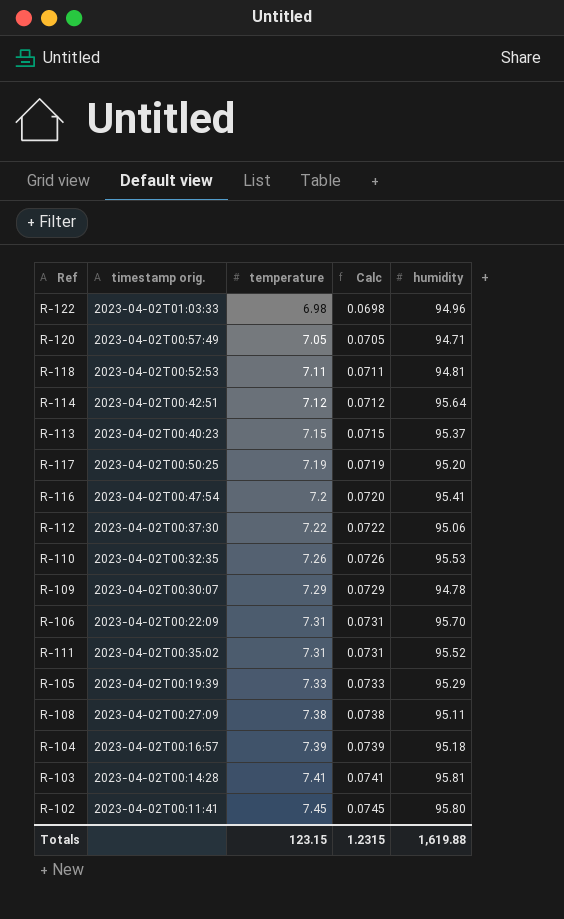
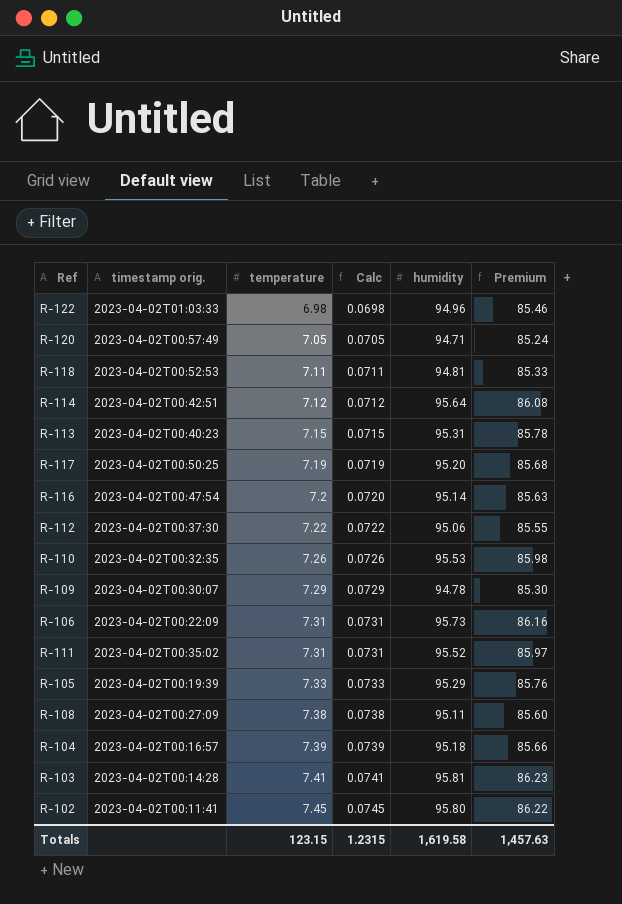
column Premium | formula: none -> [humidity] * 0.9
R-113 | humidity: 95.37 -> 95.31
R-116 | humidity: 95.41 -> 95.14
R-106 | humidity: 95.70 -> 95.73
Totals | humidity: 1,619.88 -> 1,619.58

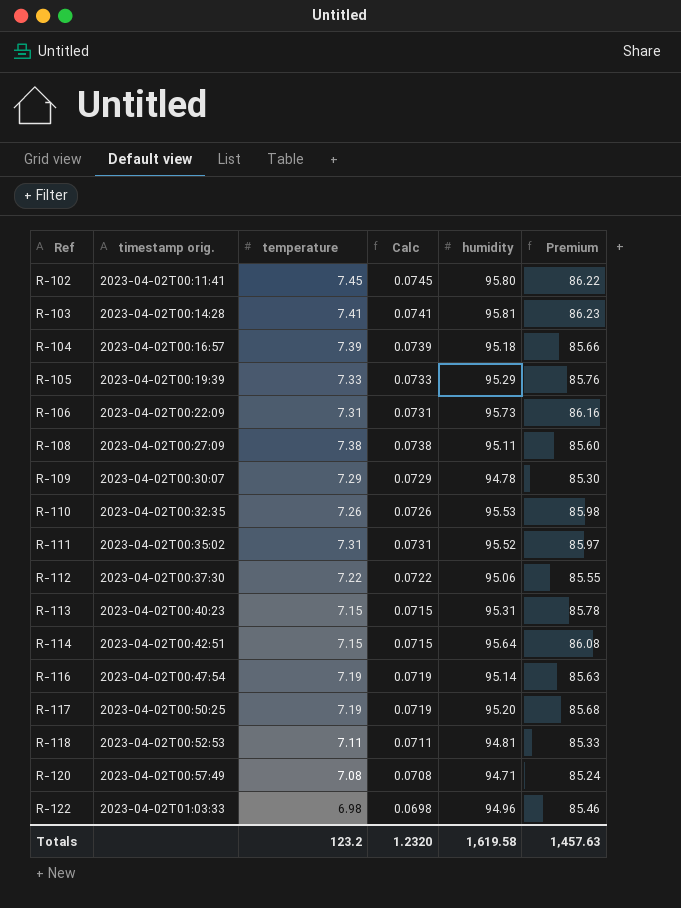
row order: temperature ascending -> Ref ascending
R-114 | temperature: 7.12 -> 7.15
R-114 | Calc: 0.0712 -> 0.0715
R-116 | temperature: 7.2 -> 7.19
R-116 | Calc: 0.0720 -> 0.0719
R-120 | temperature: 7.05 -> 7.08
R-120 | Calc: 0.0705 -> 0.0708
Totals | temperature: 123.15 -> 123.2
Totals | Calc: 1.2315 -> 1.2320

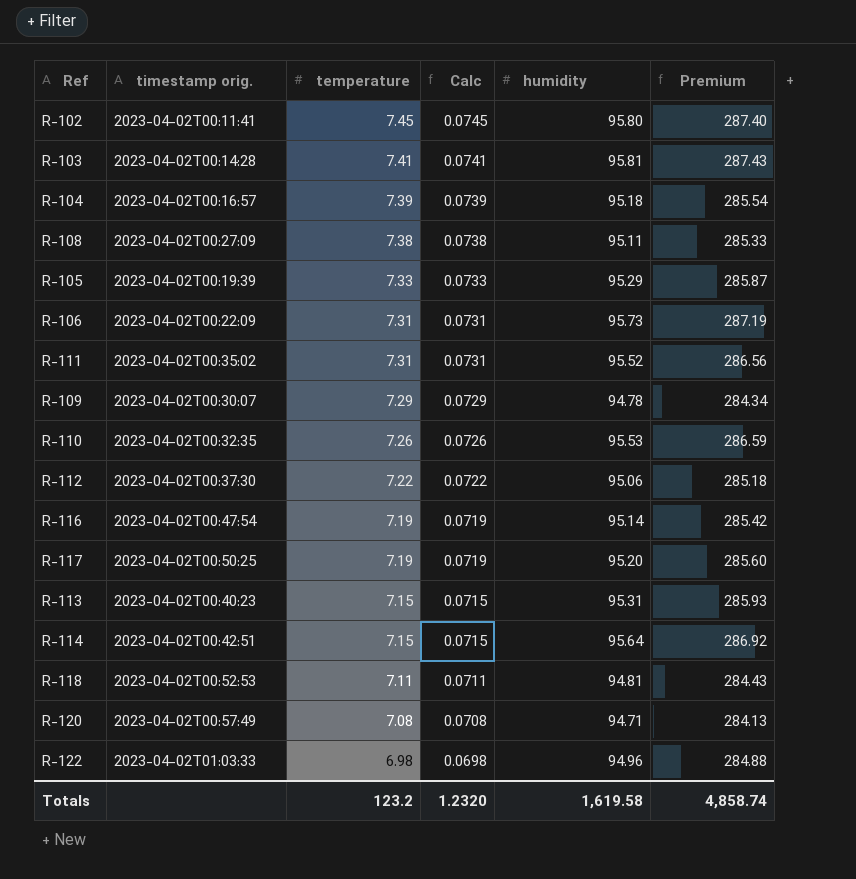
row order: Ref ascending -> temperature descending
column Premium | formula: [humidity] * 0.9 -> [humidity] * 3
Totals | Premium: 1,457.63 -> 4,858.74

